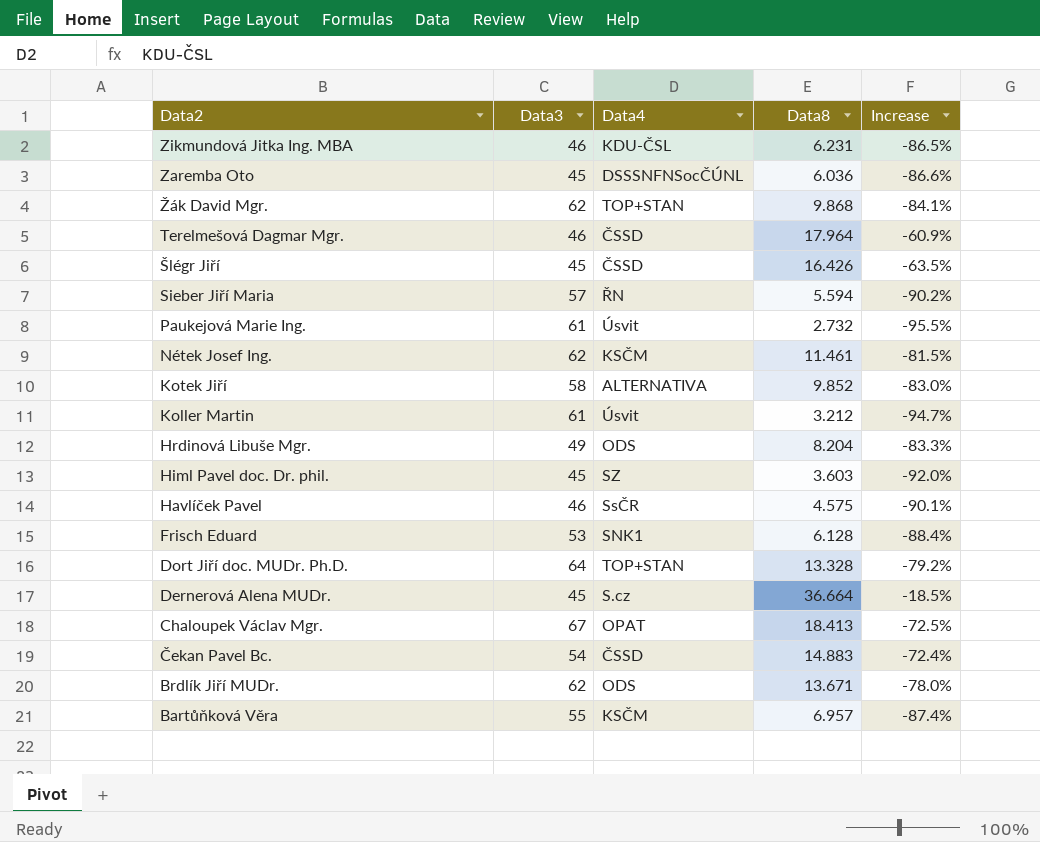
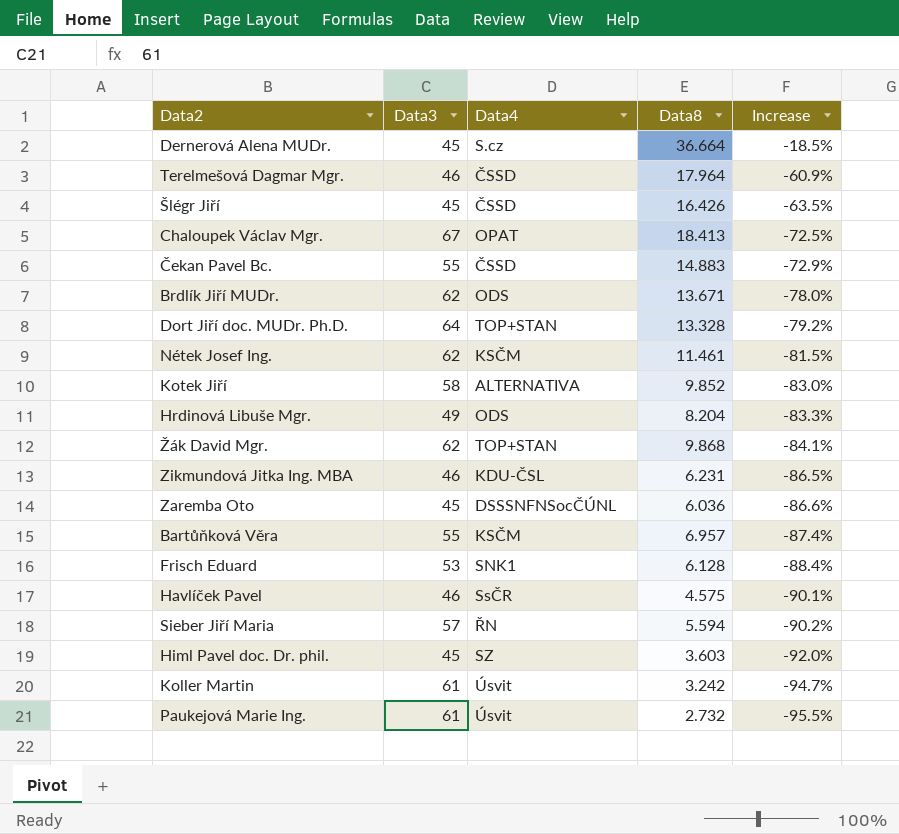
row order: Data2 descending -> Increase descending
Čekan Pavel Bc. | Data3: 54 -> 55
Čekan Pavel Bc. | Increase: -72.4% -> -72.9%
Koller Martin | Data8: 3.212 -> 3.242

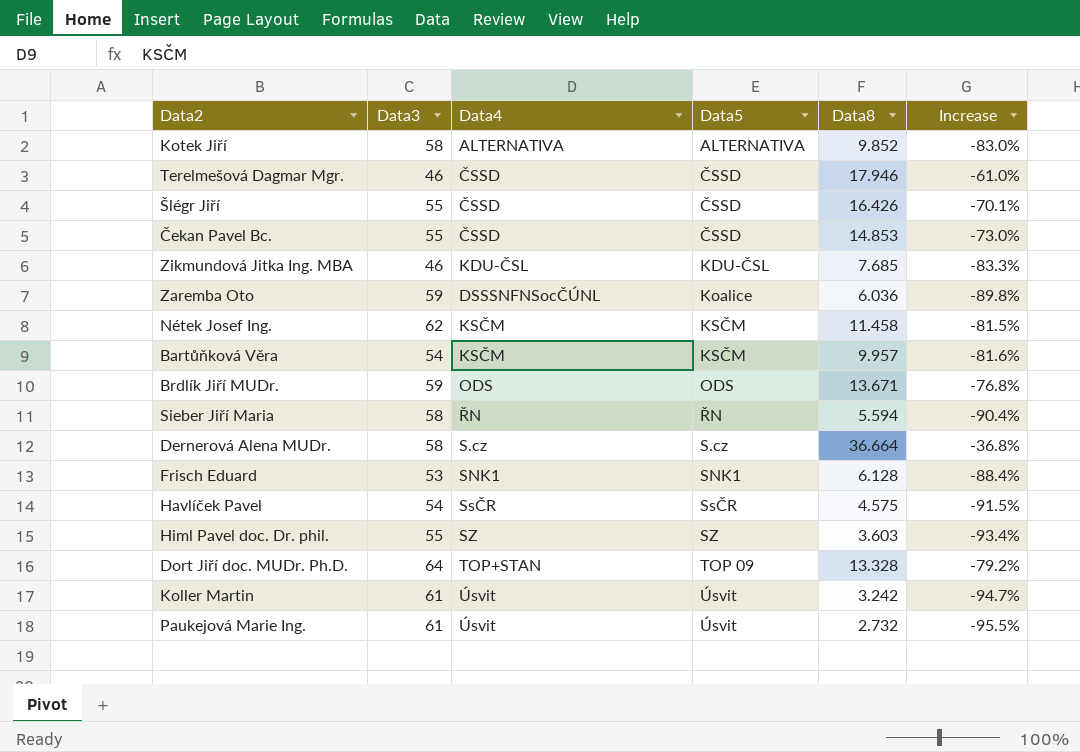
row order: Increase descending -> Data5 ascending
column Data5 | position: none -> 4
row Chaloupek Václav Mgr.: 67 | OPAT | 18.413 | -72.5% -> none
row Hrdinová Libuše Mgr.: 49 | ODS | 8.204 | -83.3% -> none
row Žák David Mgr.: 62 | TOP+STAN | 9.868 | -84.1% -> none
Terelmešová Dagmar Mgr. | Data8: 17.964 -> 17.946
Terelmešová Dagmar Mgr. | Increase: -60.9% -> -61.0%
Šlégr Jiří | Data3: 45 -> 55
Šlégr Jiří | Increase: -63.5% -> -70.1%
Čekan Pavel Bc. | Data8: 14.883 -> 14.853
Čekan Pavel Bc. | Increase: -72.9% -> -73.0%
Zikmundová Jitka Ing. MBA | Data8: 6.231 -> 7.685
Zikmundová Jitka Ing. MBA | Increase: -86.5% -> -83.3%
Zaremba Oto | Data3: 45 -> 59
Zaremba Oto | Increase: -86.6% -> -89.8%
Nétek Josef Ing. | Data8: 11.461 -> 11.458
Bartůňková Věra | Data3: 55 -> 54
Bartůňková Věra | Data8: 6.957 -> 9.957
Bartůňková Věra | Increase: -87.4% -> -81.6%
Brdlík Jiří MUDr. | Data3: 62 -> 59
Brdlík Jiří MUDr. | Increase: -78.0% -> -76.8%
Sieber Jiří Maria | Data3: 57 -> 58
Sieber Jiří Maria | Increase: -90.2% -> -90.4%
Dernerová Alena MUDr. | Data3: 45 -> 58
Dernerová Alena MUDr. | Increase: -18.5% -> -36.8%
Havlíček Pavel | Data3: 46 -> 54
Havlíček Pavel | Increase: -90.1% -> -91.5%
Himl Pavel doc. Dr. phil. | Data3: 45 -> 55
Himl Pavel doc. Dr. phil. | Increase: -92.0% -> -93.4%

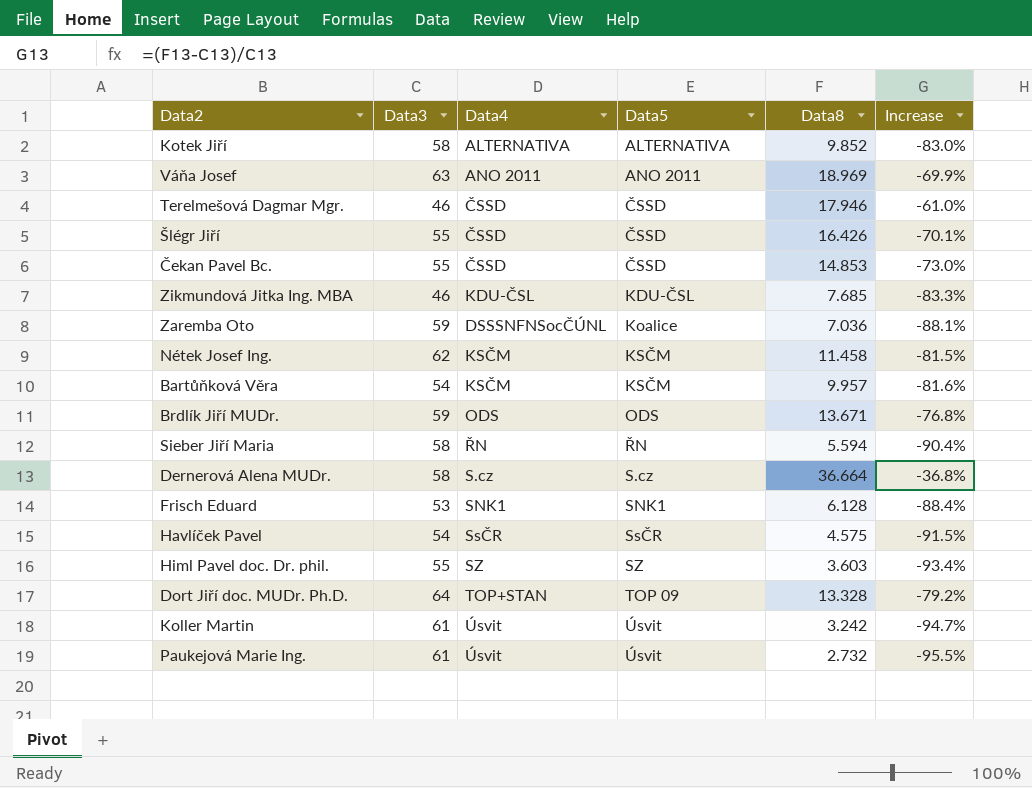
row Váňa Josef: none -> 63 | ANO 2011 | ANO 2011 | 18.969 | -69.9%
Zaremba Oto | Data8: 6.036 -> 7.036
Zaremba Oto | Increase: -89.8% -> -88.1%

